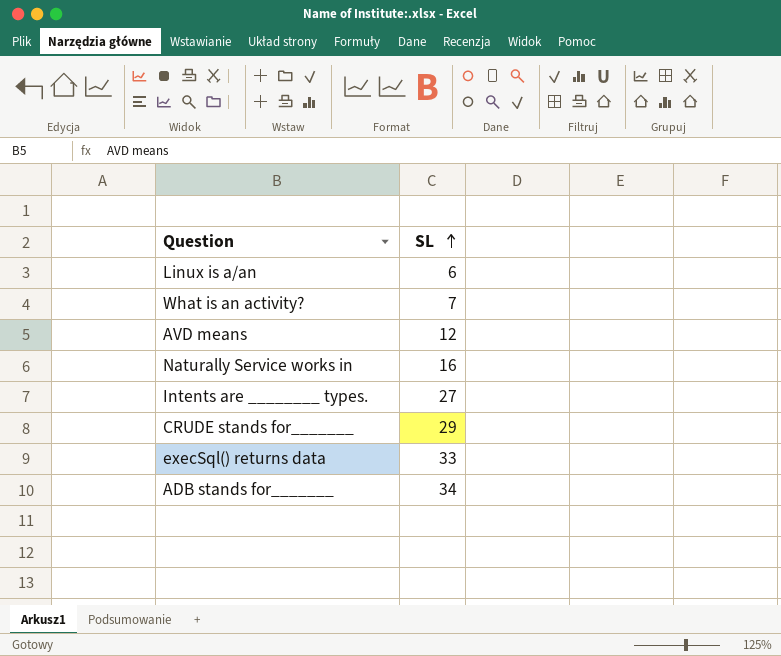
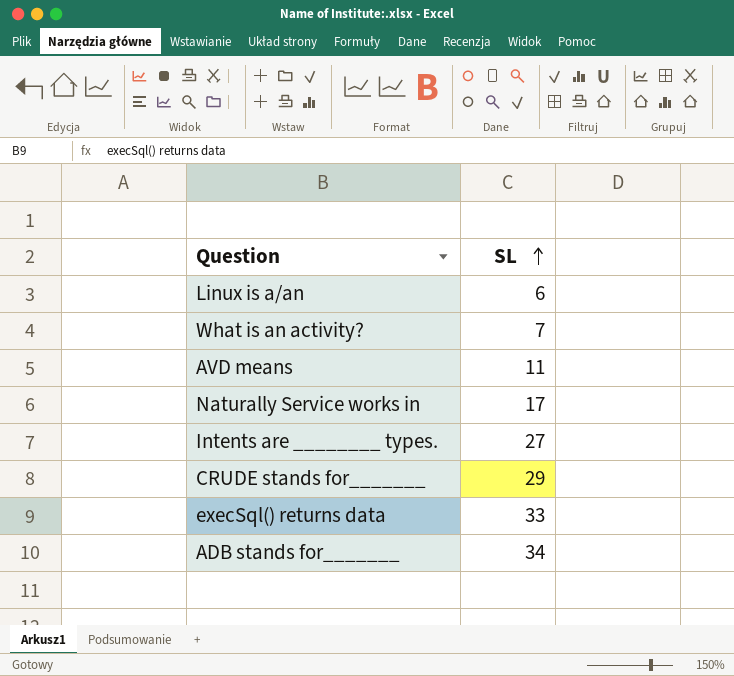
AVD means | SL: 12 -> 11
Naturally Service works in | SL: 16 -> 17

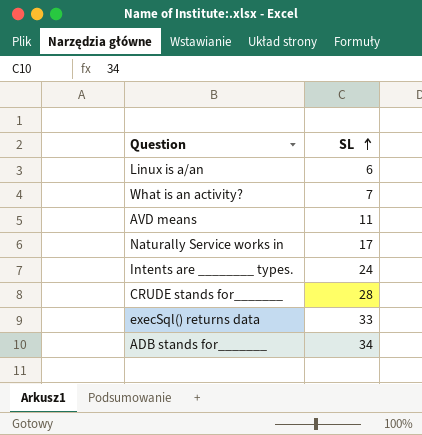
Intents are ________ types. | SL: 27 -> 24
CRUDE stands for_______ | SL: 29 -> 28

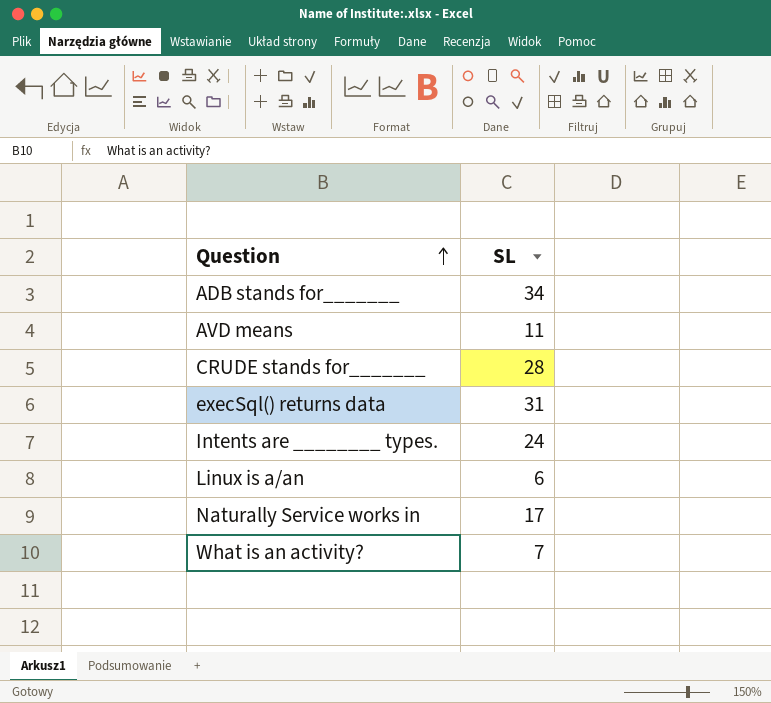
row order: SL ascending -> Question ascending
execSql() returns data | SL: 33 -> 31

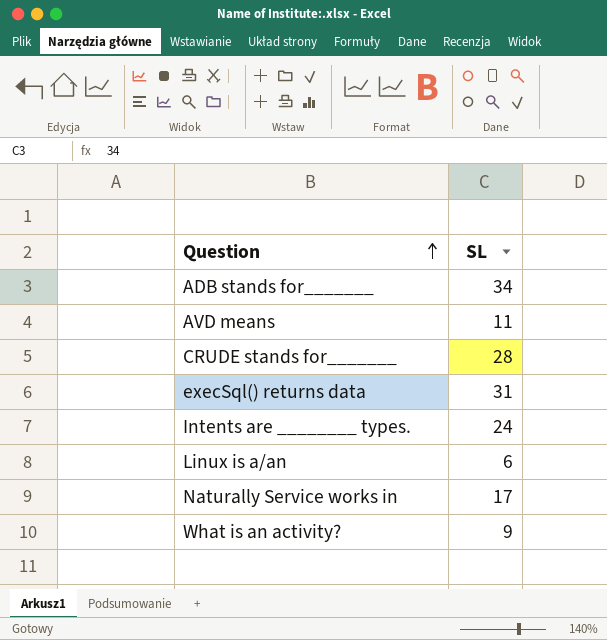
What is an activity? | SL: 7 -> 9

